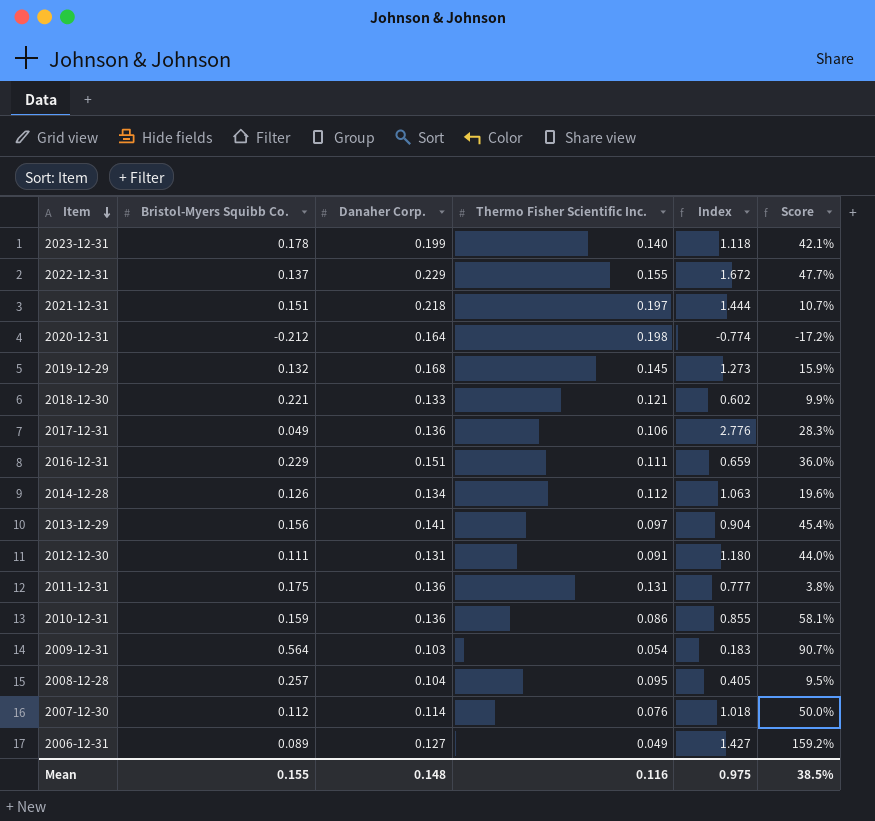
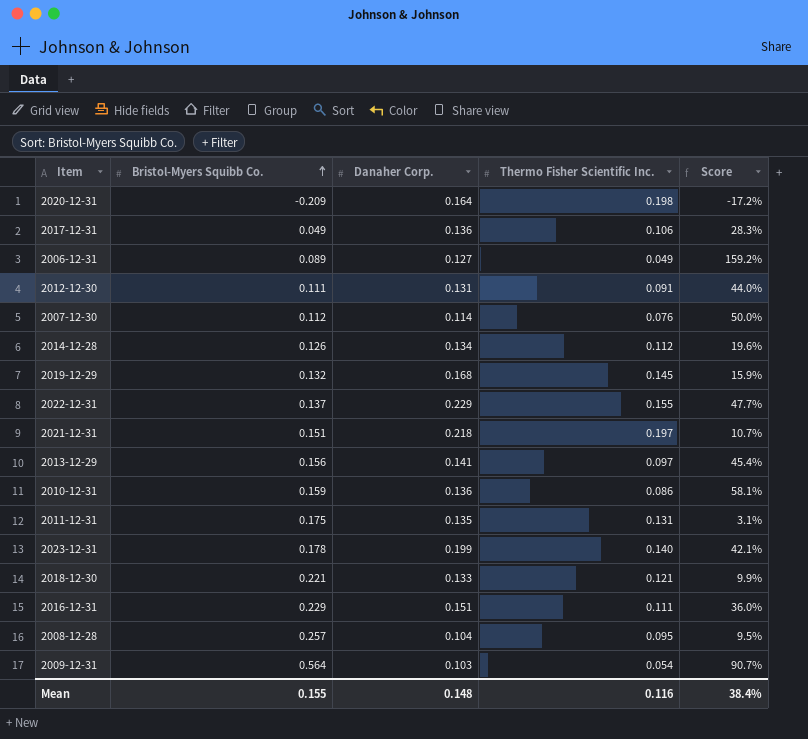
row order: Item descending -> Bristol-Myers Squibb Co. ascending
column Index | formula: [Danaher Corp.] / [Bristol-Myers Squibb Co.] -> none
2020-12-31 | Bristol-Myers Squibb Co.: -0.212 -> -0.209
2011-12-31 | Danaher Corp.: 0.136 -> 0.135
2011-12-31 | Score: 3.8% -> 3.1%
Mean | Score: 38.5% -> 38.4%

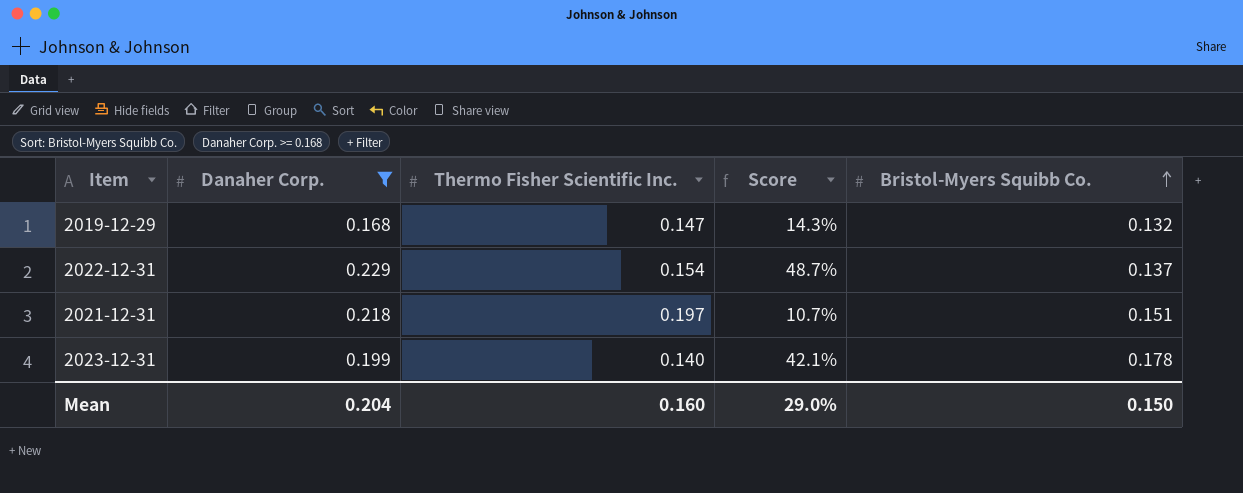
filter: none -> Danaher Corp. >= 0.168
column Bristol-Myers Squibb Co. | position: 2 -> 5
2019-12-29 | Thermo Fisher Scientific Inc.: 0.145 -> 0.147
2019-12-29 | Score: 15.9% -> 14.3%
2022-12-31 | Thermo Fisher Scientific Inc.: 0.155 -> 0.154
2022-12-31 | Score: 47.7% -> 48.7%
Mean | Danaher Corp.: 0.148 -> 0.204
Mean | Thermo Fisher Scientific Inc.: 0.116 -> 0.160
Mean | Score: 38.4% -> 29.0%
Mean | Bristol-Myers Squibb Co.: 0.155 -> 0.150

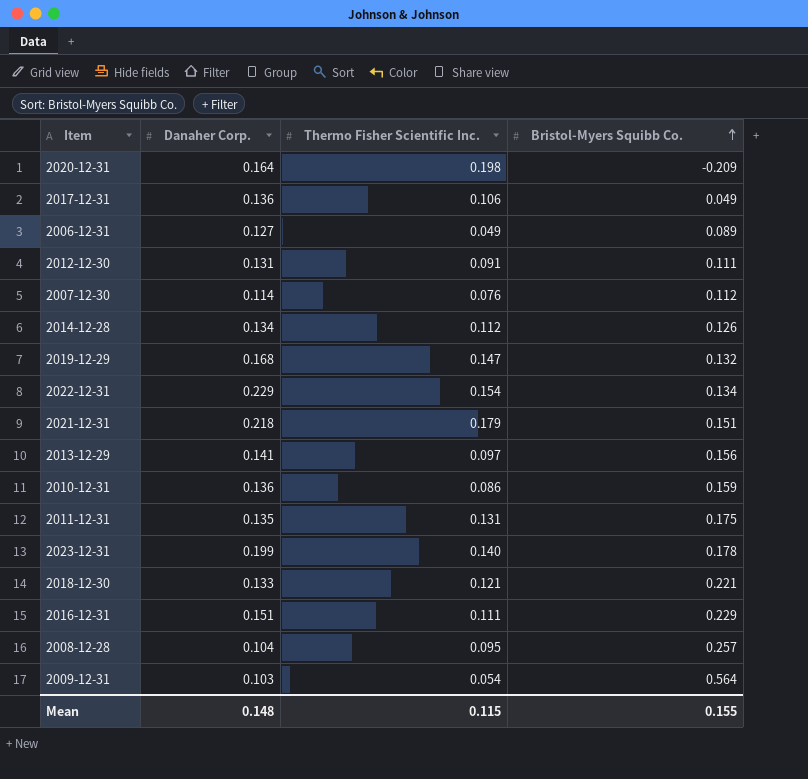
filter: Danaher Corp. >= 0.168 -> none
column Score | formula: ([Danaher Corp.] - [Thermo Fisher Scientific Inc.]) / [Thermo Fisher Scientific Inc.] -> none
2022-12-31 | Bristol-Myers Squibb Co.: 0.137 -> 0.134
2021-12-31 | Thermo Fisher Scientific Inc.: 0.197 -> 0.179
Mean | Danaher Corp.: 0.204 -> 0.148
Mean | Thermo Fisher Scientific Inc.: 0.160 -> 0.115
Mean | Bristol-Myers Squibb Co.: 0.150 -> 0.155

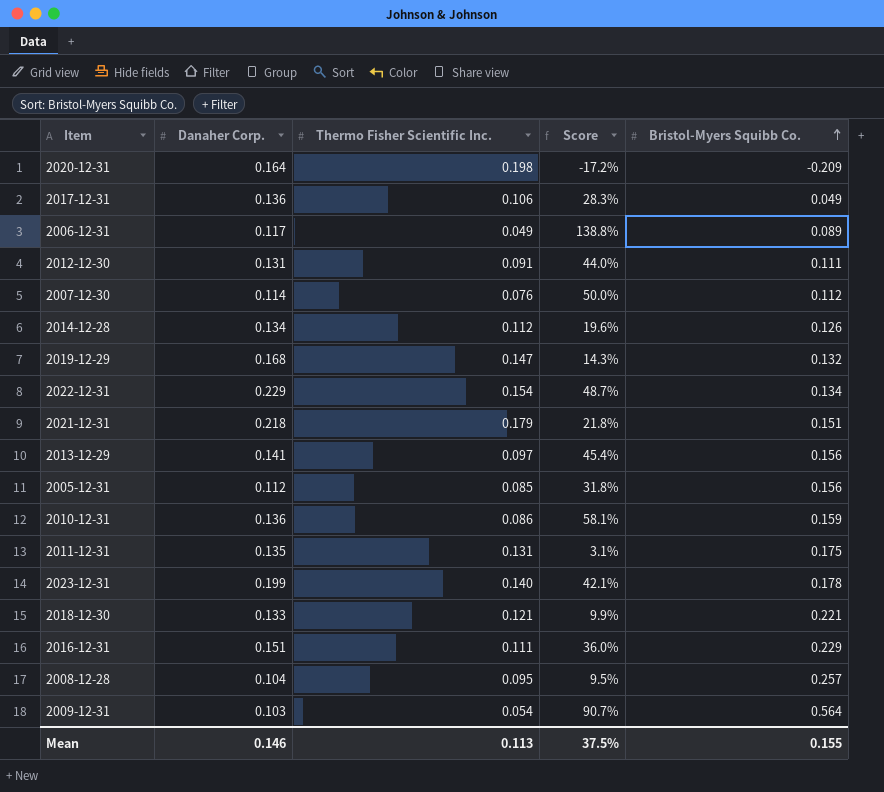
column Score | formula: none -> ([Danaher Corp.] - [Thermo Fisher Scientific Inc.]) / [Thermo Fisher Scientific Inc.]
2006-12-31 | Danaher Corp.: 0.127 -> 0.117
row 2005-12-31: none -> 0.112 | 0.085 | 31.8% | 0.156
Mean | Danaher Corp.: 0.148 -> 0.146
Mean | Thermo Fisher Scientific Inc.: 0.115 -> 0.113

